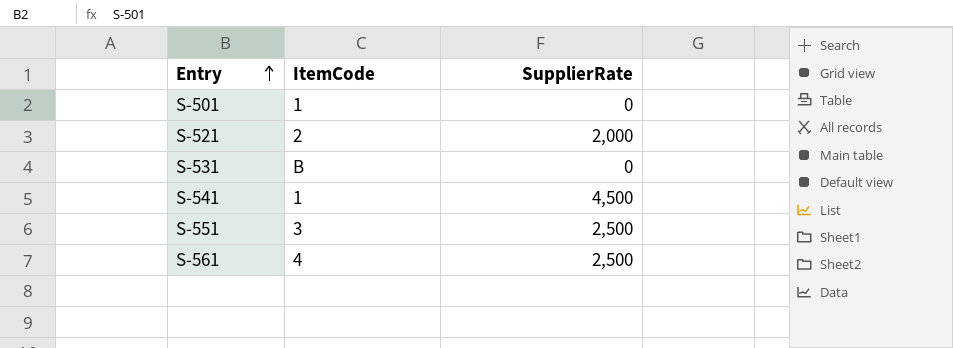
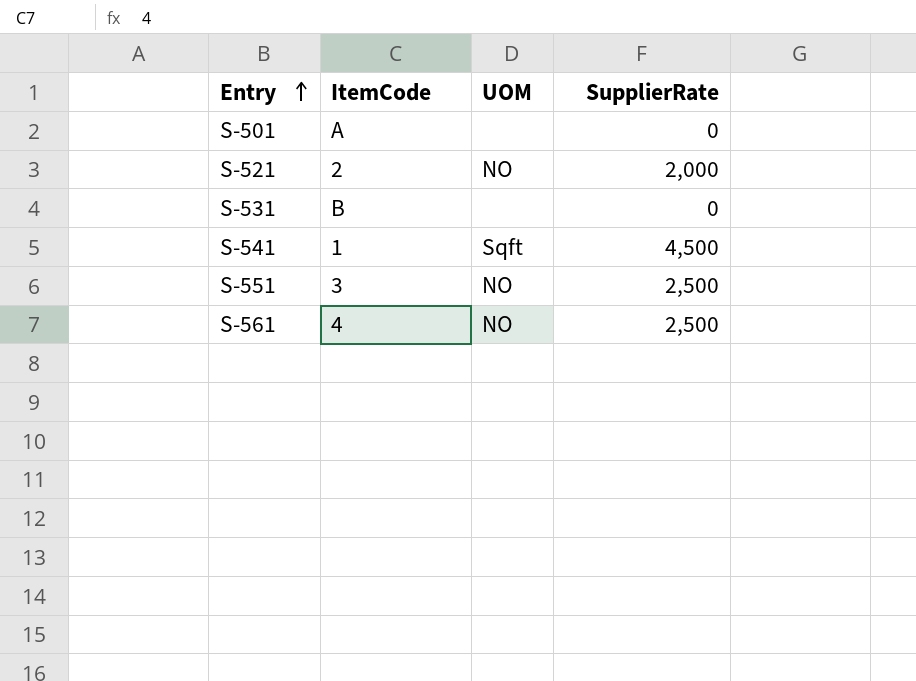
column UOM | position: none -> 3
S-501 | ItemCode: 1 -> A

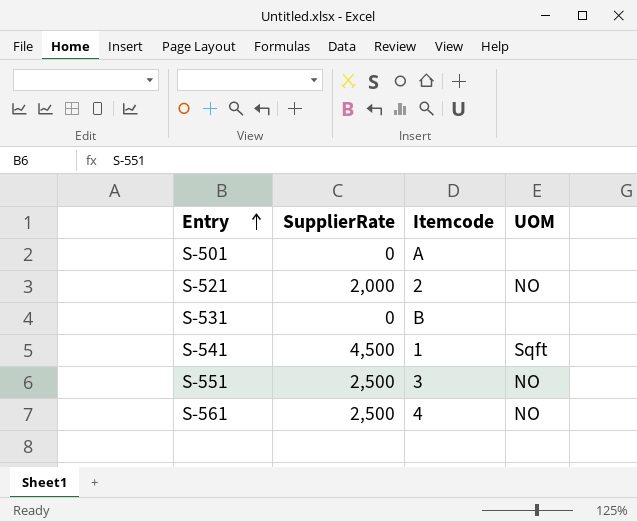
column SupplierRate | position: 4 -> 2
column name: ItemCode -> Itemcode

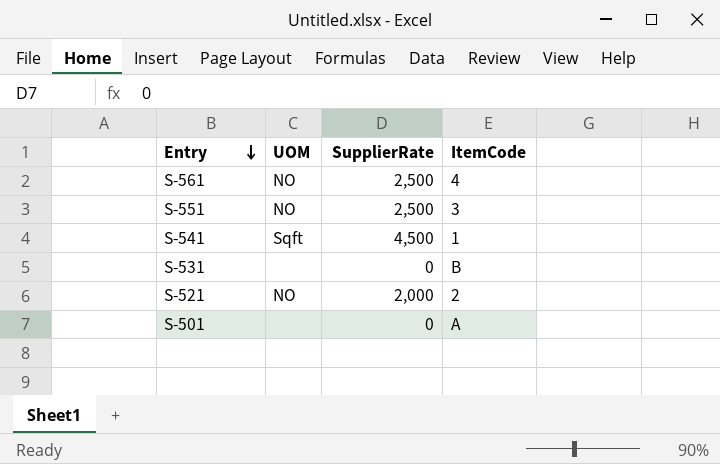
row order: Entry ascending -> Entry descending
column UOM | position: 4 -> 2
column name: Itemcode -> ItemCode

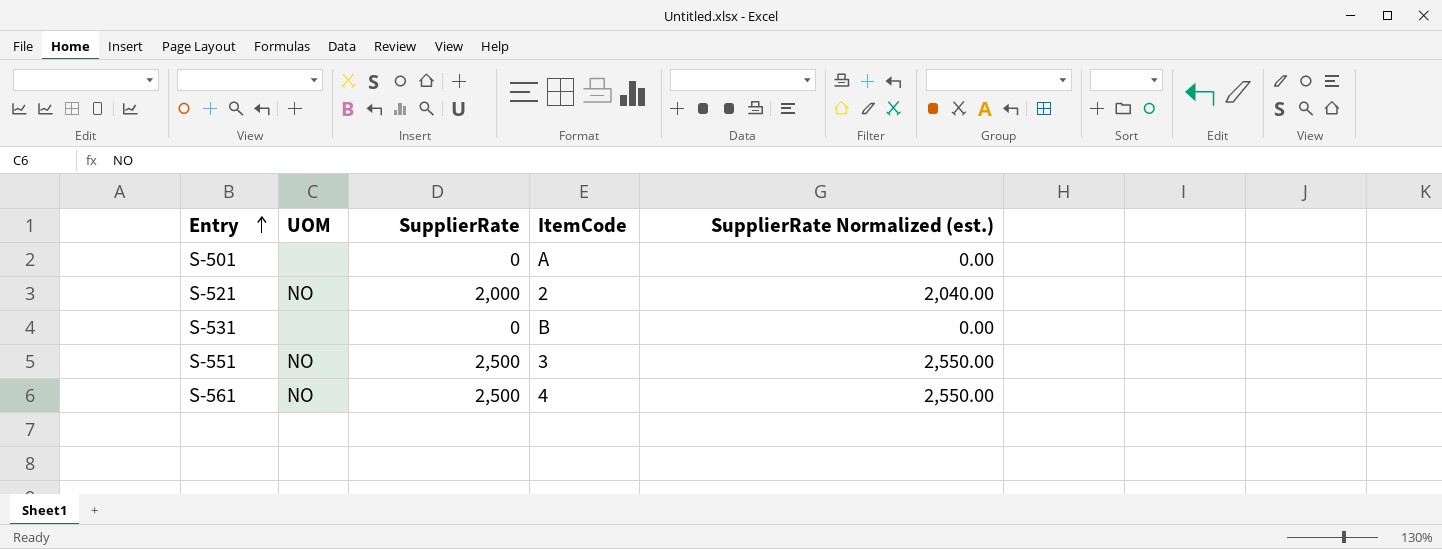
row order: Entry descending -> Entry ascending
column SupplierRate Normalized (est.) | formula: none -> [SupplierRate] * 1.02
row S-541: Sqft | 4,500 | 1 -> none

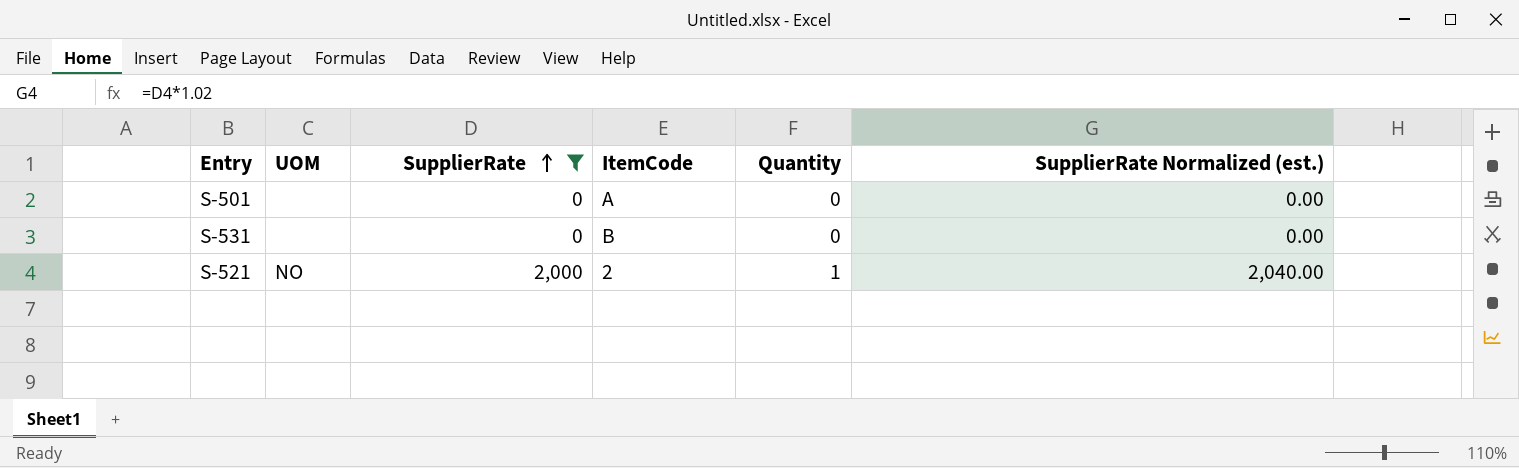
filter: none -> SupplierRate != 2,500
row order: Entry ascending -> SupplierRate ascending
column Quantity | position: none -> 5

